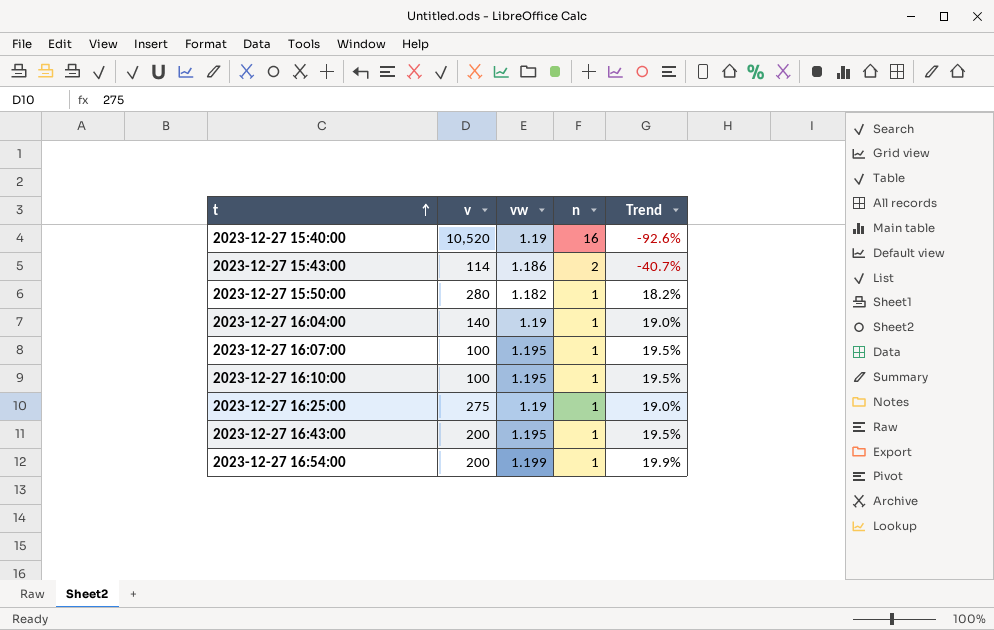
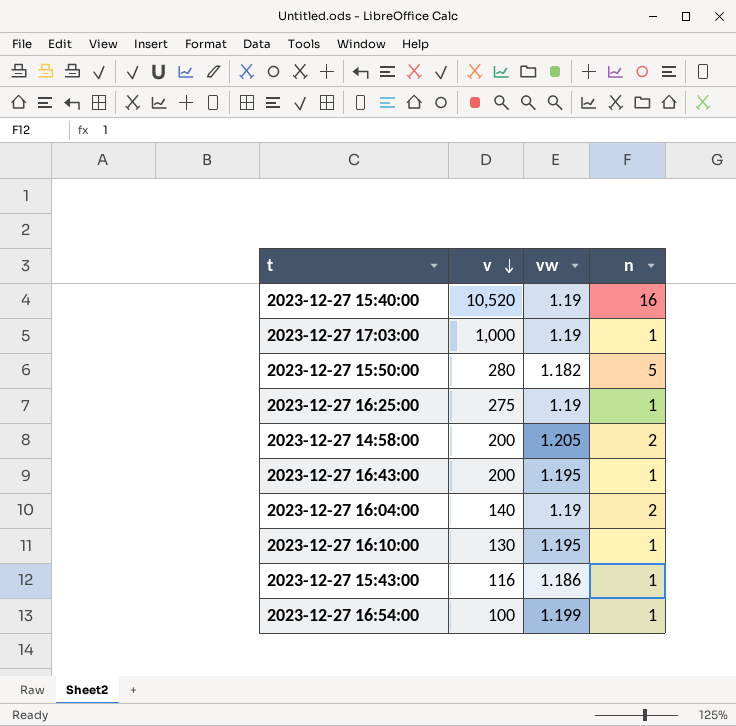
row order: t ascending -> v descending
column Trend | formula: ([vw] - [n]) / [n] -> none
row 2023-12-27 16:07:00: 100 | 1.195 | 1 | 19.5% -> none
row 2023-12-27 17:03:00: none -> 1,000 | 1.19 | 1
2023-12-27 15:50:00 | n: 1 -> 5
row 2023-12-27 14:58:00: none -> 200 | 1.205 | 2
2023-12-27 16:04:00 | n: 1 -> 2
2023-12-27 16:10:00 | v: 100 -> 130
2023-12-27 15:43:00 | v: 114 -> 116
2023-12-27 15:43:00 | n: 2 -> 1
2023-12-27 16:54:00 | v: 200 -> 100

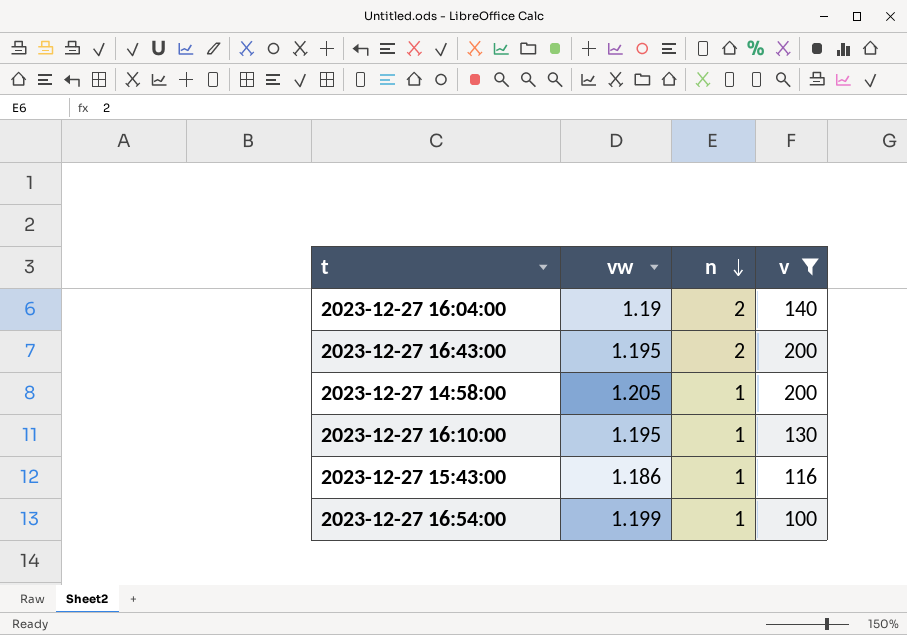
filter: none -> v <= 200
row order: v descending -> n descending
column v | position: 2 -> 4
2023-12-27 16:43:00 | n: 1 -> 2
2023-12-27 14:58:00 | n: 2 -> 1

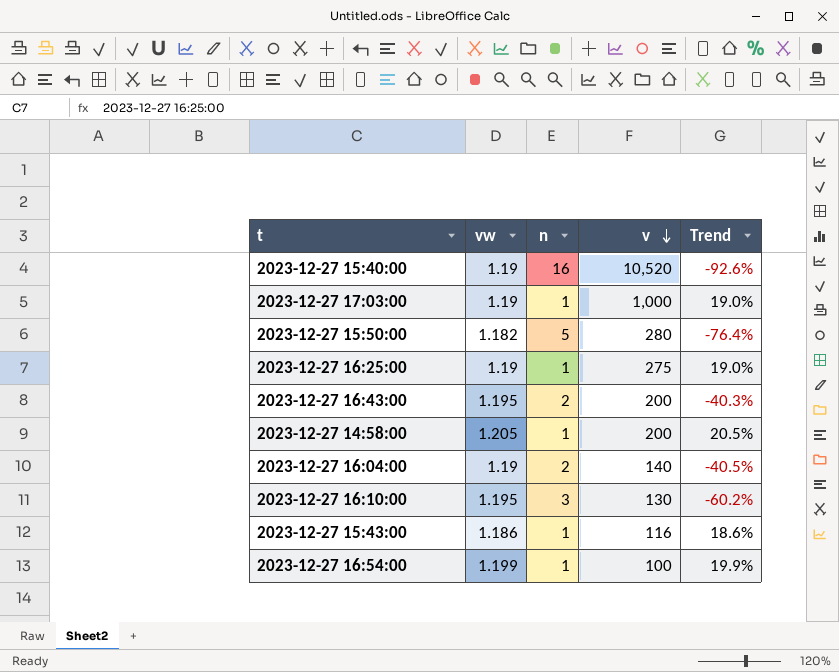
filter: v <= 200 -> none
row order: n descending -> v descending
column Trend | formula: none -> ([vw] - [n]) / [n]
2023-12-27 16:10:00 | n: 1 -> 3

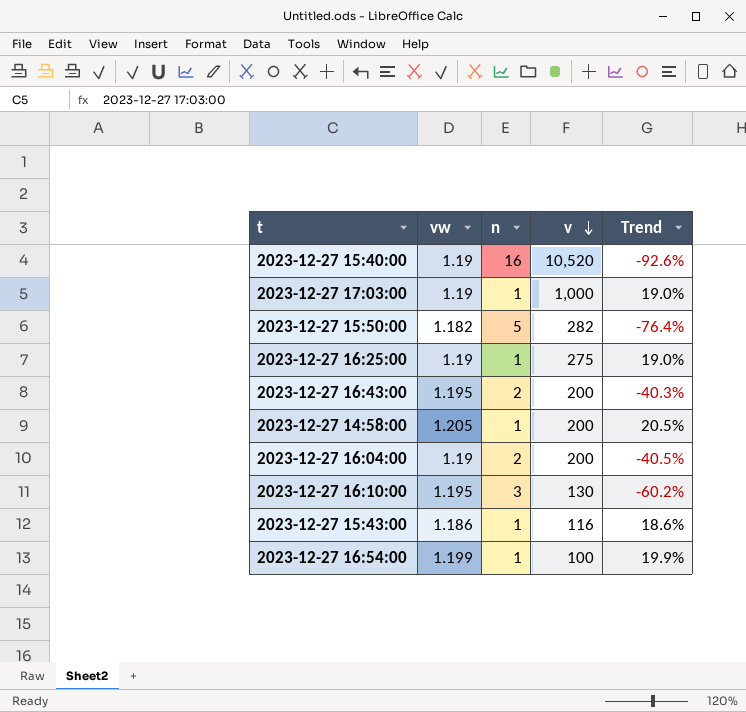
2023-12-27 15:50:00 | v: 280 -> 282
2023-12-27 16:04:00 | v: 140 -> 200

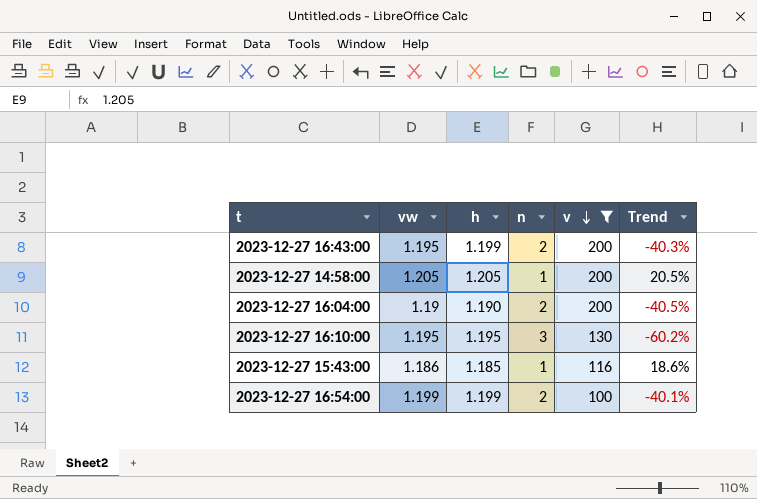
filter: none -> v <= 200
column h | position: none -> 3
2023-12-27 16:54:00 | n: 1 -> 2
2023-12-27 16:54:00 | Trend: 19.9% -> -40.1%

